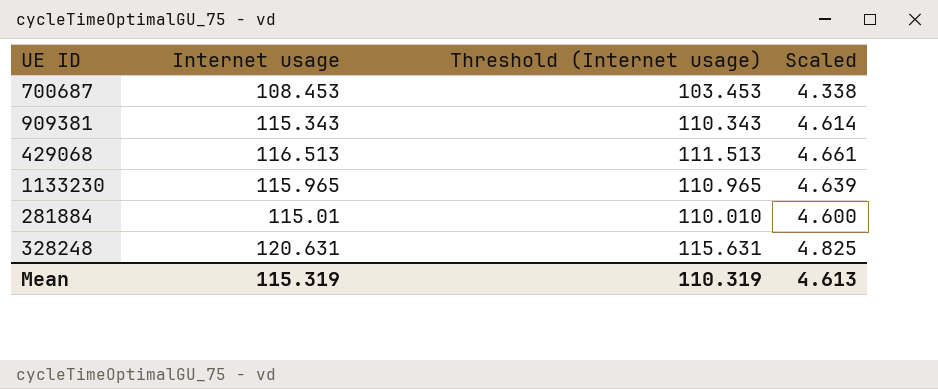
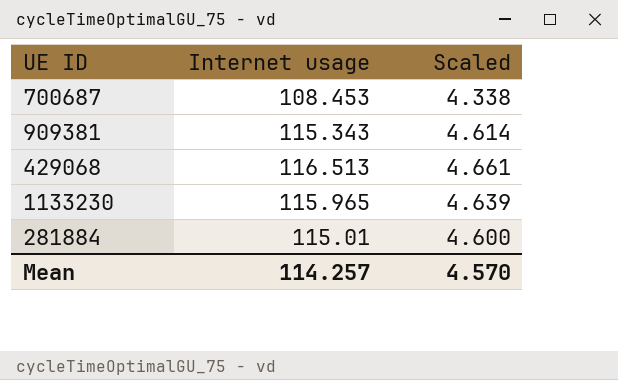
column Threshold (Internet usage) | formula: [Internet usage] - 5 -> none
row 328248: 120.631 | 115.631 | 4.825 -> none
Mean | Internet usage: 115.319 -> 114.257
Mean | Scaled: 4.613 -> 4.570

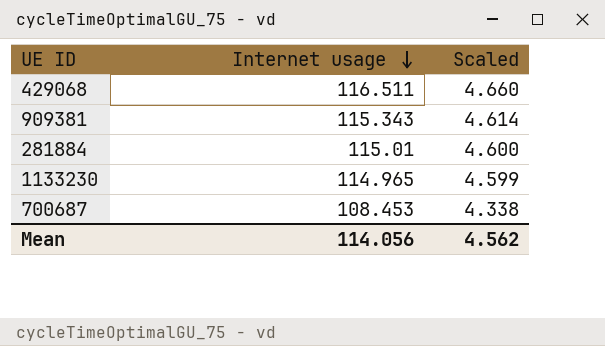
row order: none -> Internet usage descending
429068 | Internet usage: 116.513 -> 116.511
429068 | Scaled: 4.661 -> 4.660
1133230 | Internet usage: 115.965 -> 114.965
1133230 | Scaled: 4.639 -> 4.599
Mean | Internet usage: 114.257 -> 114.056
Mean | Scaled: 4.570 -> 4.562

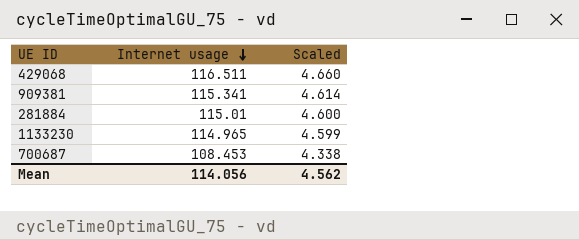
909381 | Internet usage: 115.343 -> 115.341

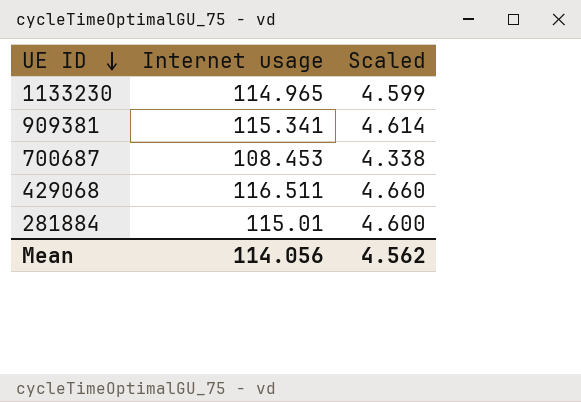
row order: Internet usage descending -> UE ID descending

